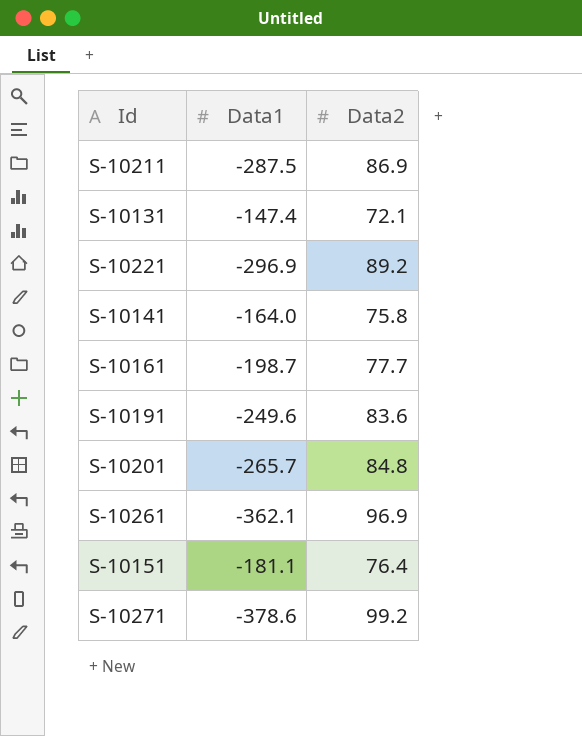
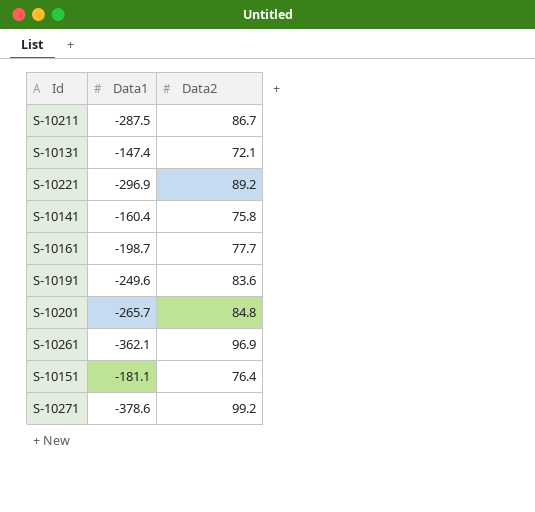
S-10211 | Data2: 86.9 -> 86.7
S-10141 | Data1: -164.0 -> -160.4

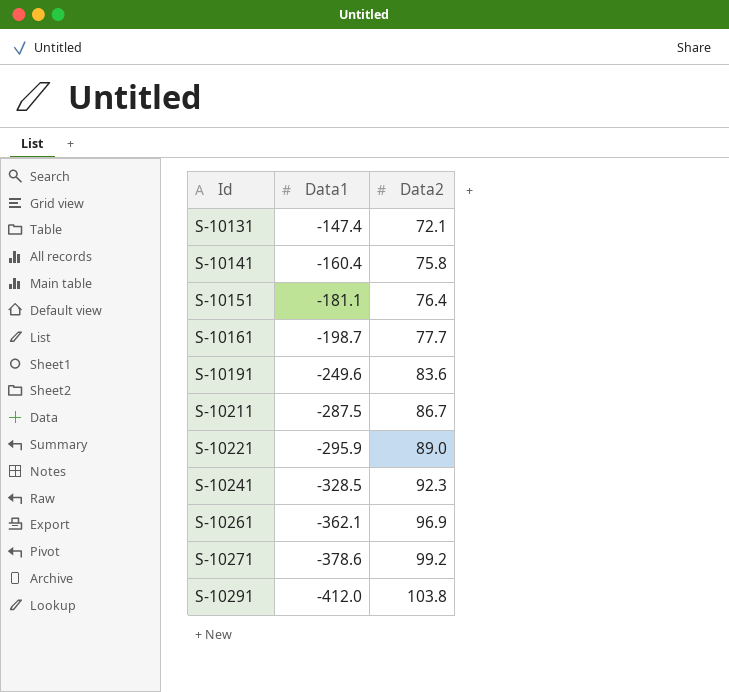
row order: none -> Id ascending
row S-10201: -265.7 | 84.8 -> none
S-10221 | Data1: -296.9 -> -295.9
S-10221 | Data2: 89.2 -> 89.0
row S-10241: none -> -328.5 | 92.3
row S-10291: none -> -412.0 | 103.8

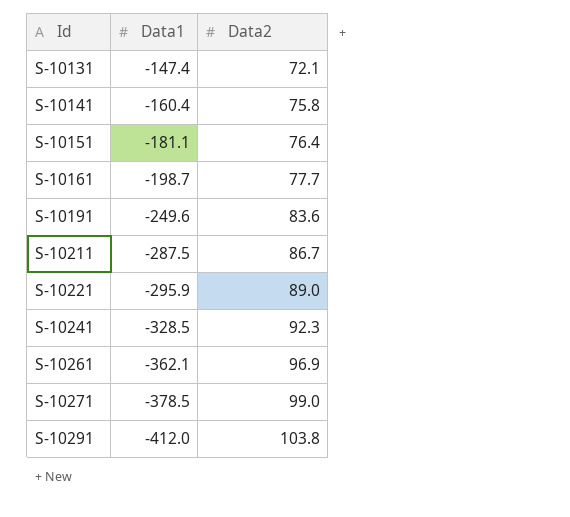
S-10271 | Data1: -378.6 -> -378.5
S-10271 | Data2: 99.2 -> 99.0

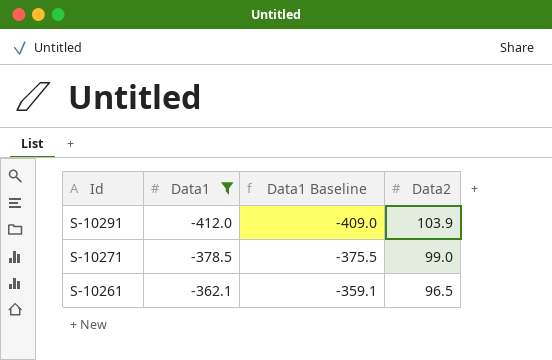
filter: none -> Data1 <= -362.1
row order: Id ascending -> Id descending
column Data1 Baseline | formula: none -> [Data1] + 3
S-10291 | Data2: 103.8 -> 103.9
S-10261 | Data2: 96.9 -> 96.5

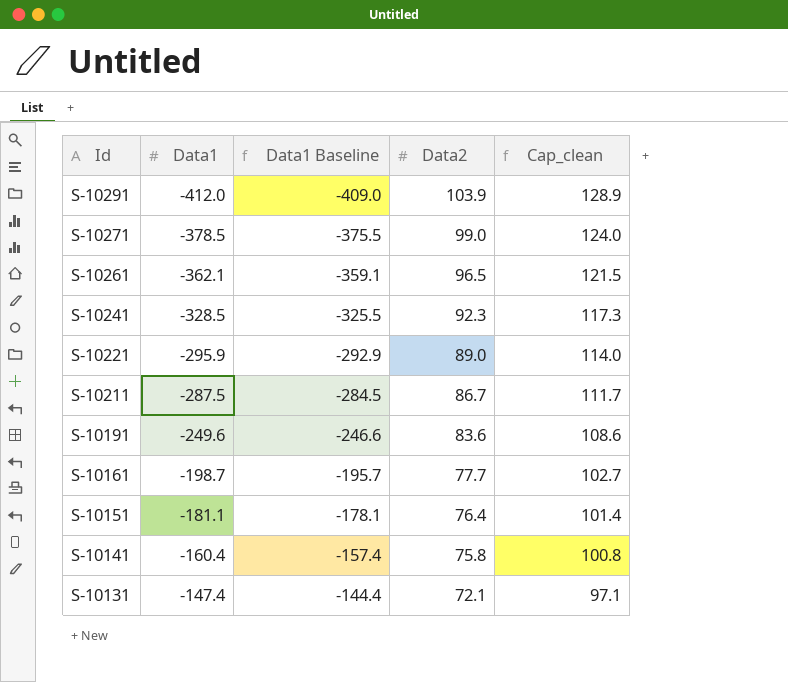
filter: Data1 <= -362.1 -> none
column Cap_clean | formula: none -> [Data2] + 25

